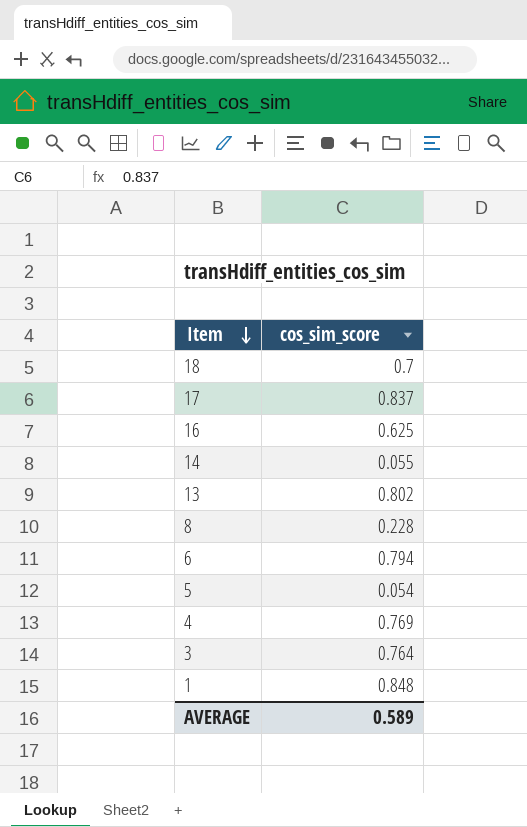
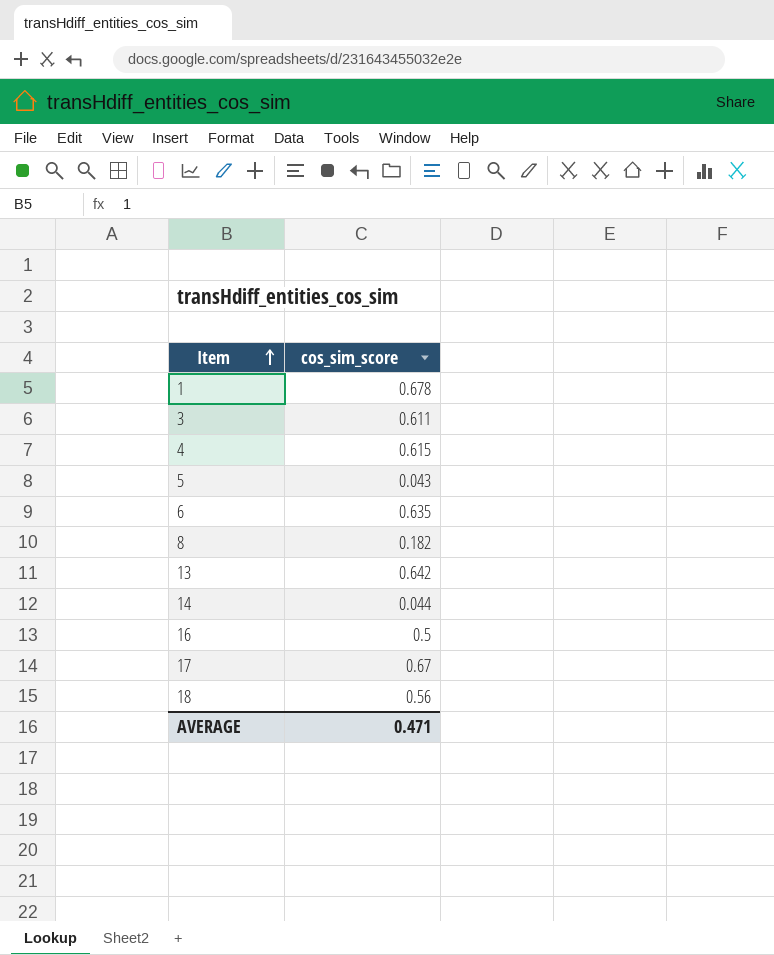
row order: Item descending -> Item ascending
1 | cos_sim_score: 0.848 -> 0.678
3 | cos_sim_score: 0.764 -> 0.611
4 | cos_sim_score: 0.769 -> 0.615
5 | cos_sim_score: 0.054 -> 0.043
6 | cos_sim_score: 0.794 -> 0.635
8 | cos_sim_score: 0.228 -> 0.182
13 | cos_sim_score: 0.802 -> 0.642
14 | cos_sim_score: 0.055 -> 0.044
16 | cos_sim_score: 0.625 -> 0.5
17 | cos_sim_score: 0.837 -> 0.67
18 | cos_sim_score: 0.7 -> 0.56
AVERAGE | cos_sim_score: 0.589 -> 0.471

